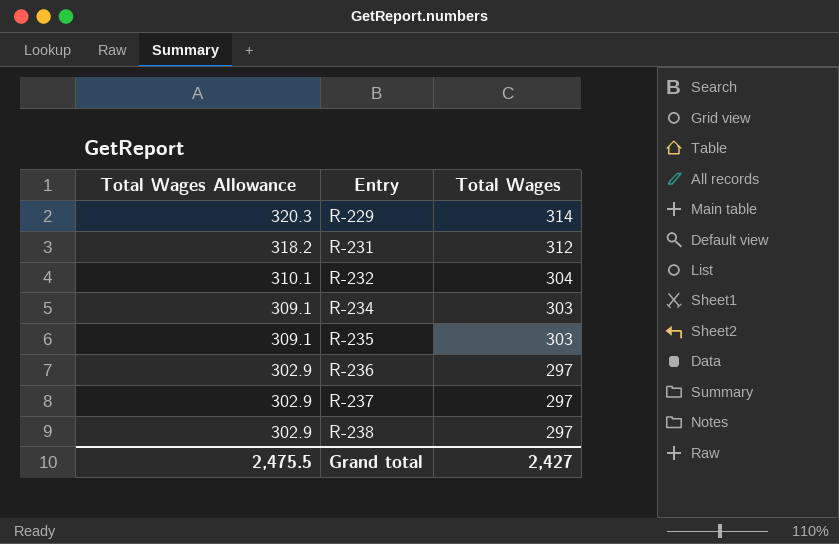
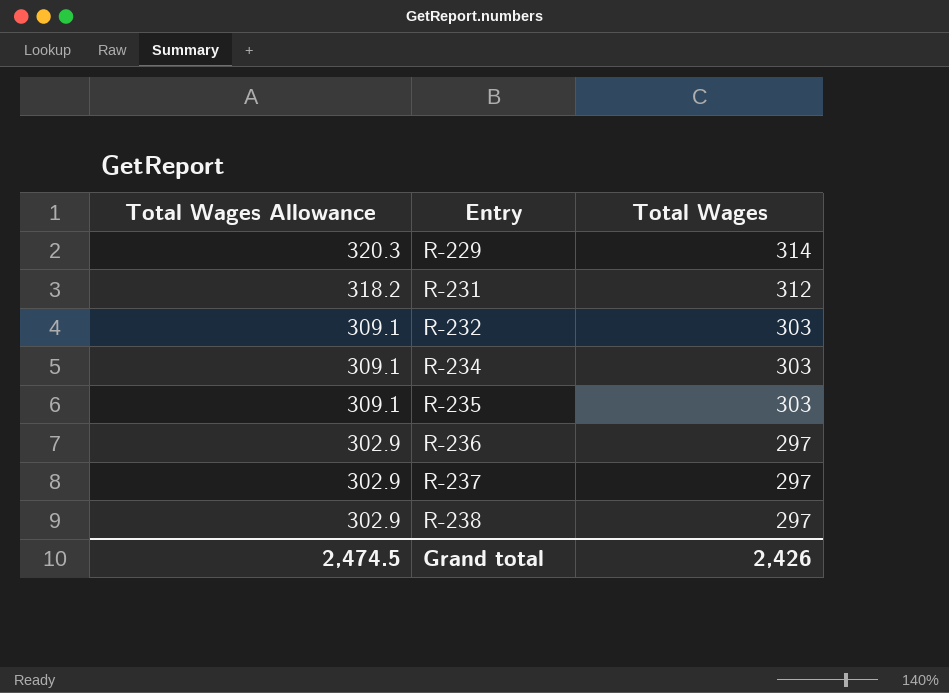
R-232 | Total Wages Allowance: 310.1 -> 309.1
R-232 | Total Wages: 304 -> 303
Grand total | Total Wages Allowance: 2,475.5 -> 2,474.5
Grand total | Total Wages: 2,427 -> 2,426

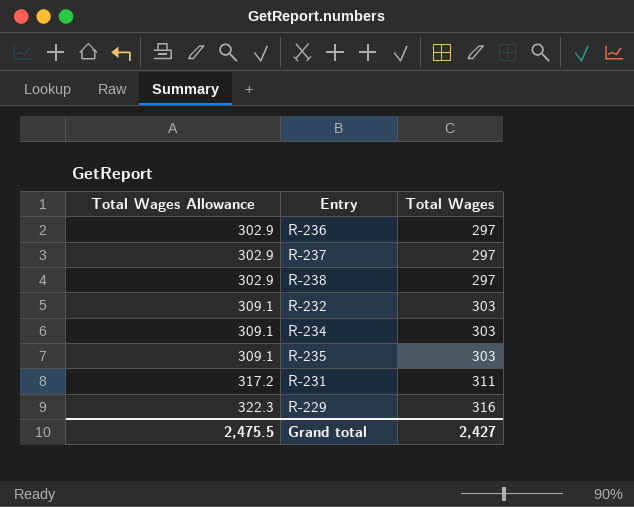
row order: Total Wages Allowance descending -> Total Wages Allowance ascending
R-231 | Total Wages Allowance: 318.2 -> 317.2
R-231 | Total Wages: 312 -> 311
R-229 | Total Wages Allowance: 320.3 -> 322.3
R-229 | Total Wages: 314 -> 316
Grand total | Total Wages Allowance: 2,474.5 -> 2,475.5
Grand total | Total Wages: 2,426 -> 2,427

